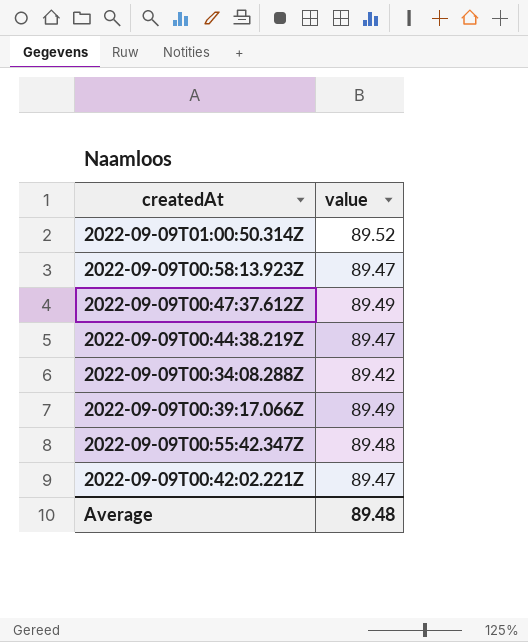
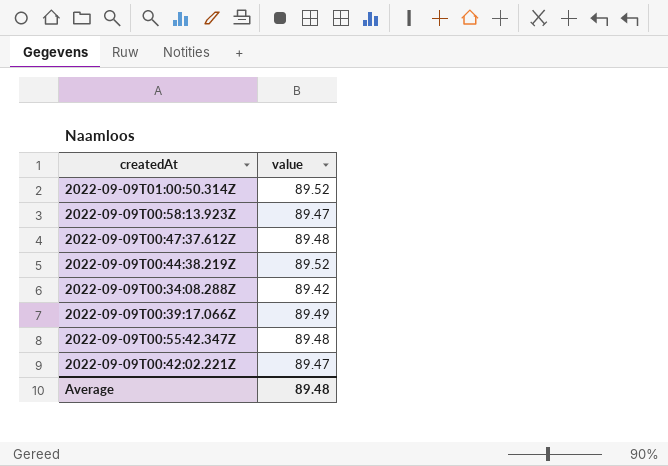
2022-09-09T00:47:37.612Z | value: 89.49 -> 89.48
2022-09-09T00:44:38.219Z | value: 89.47 -> 89.52

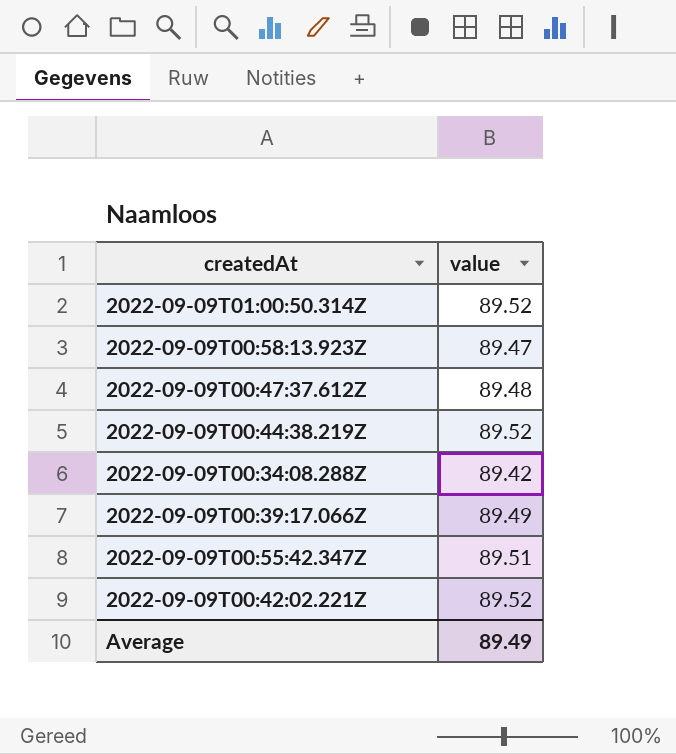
2022-09-09T00:55:42.347Z | value: 89.48 -> 89.51
2022-09-09T00:42:02.221Z | value: 89.47 -> 89.52
Average | value: 89.48 -> 89.49

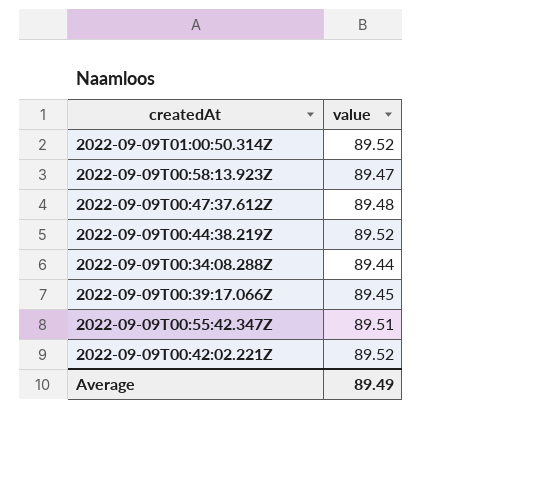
2022-09-09T00:34:08.288Z | value: 89.42 -> 89.44
2022-09-09T00:39:17.066Z | value: 89.49 -> 89.45

